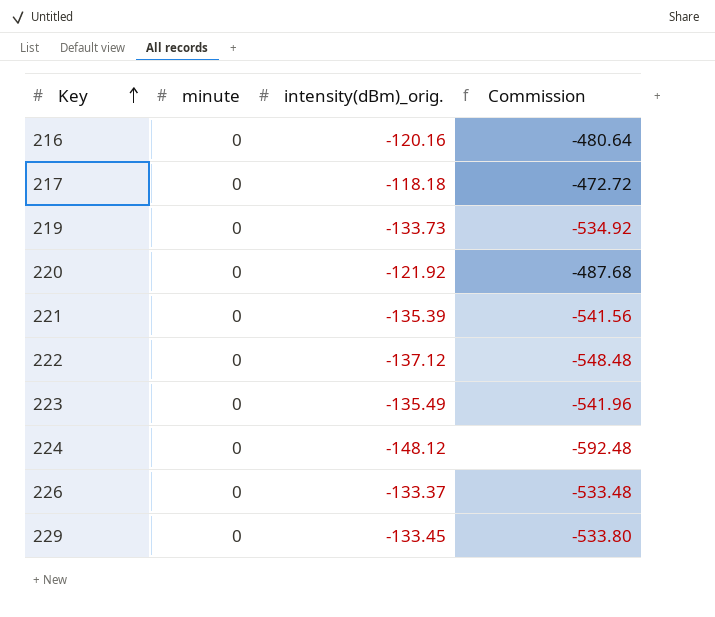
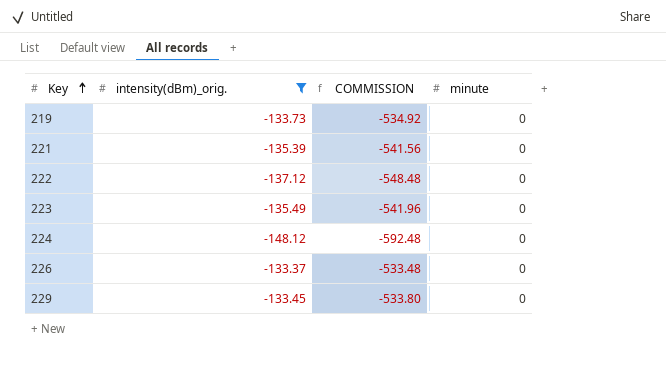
filter: none -> intensity(dBm)_orig. <= -133.37
column name: Commission -> COMMISSION
column minute | position: 2 -> 4

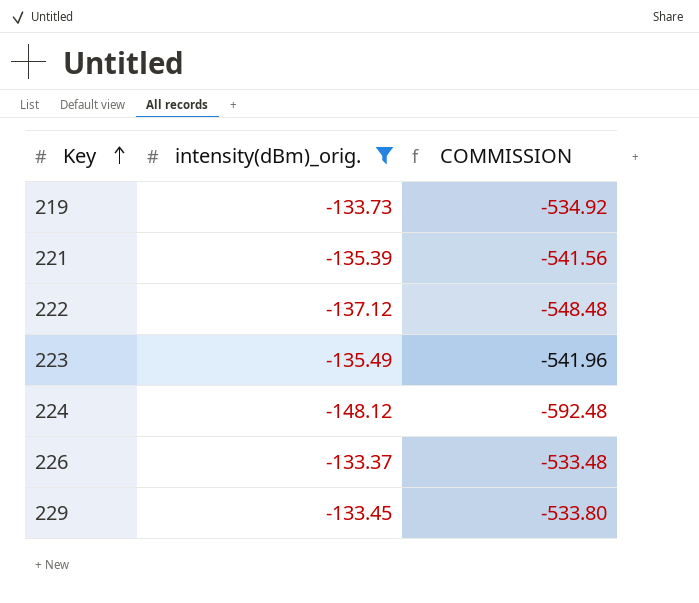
column minute | position: 4 -> none

